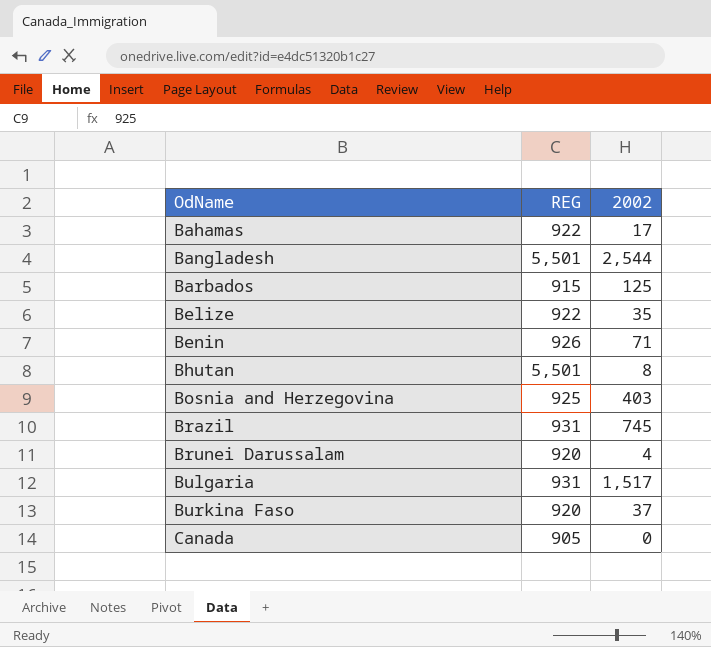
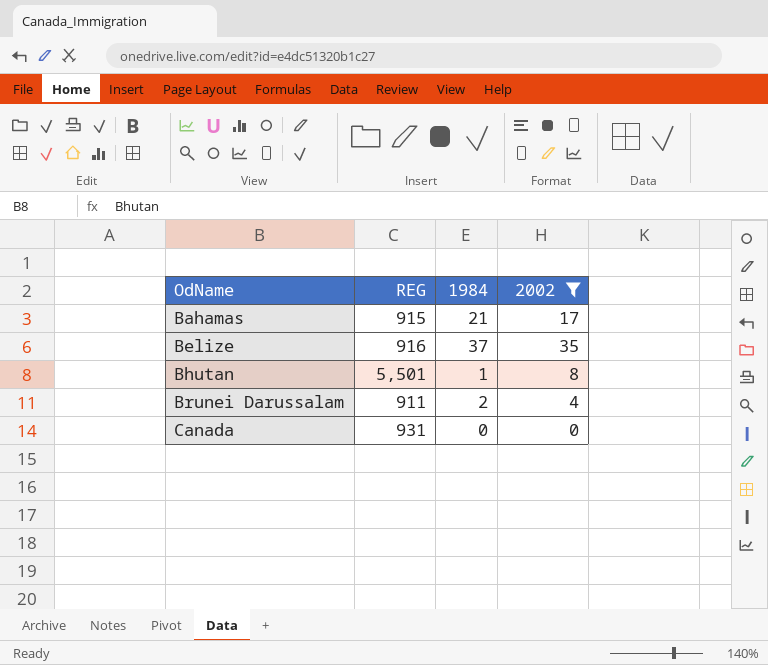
filter: none -> 2002 <= 35
column 1984 | position: none -> 3
Bahamas | REG: 922 -> 915
Belize | REG: 922 -> 916
Brunei Darussalam | REG: 920 -> 911
Canada | REG: 905 -> 931

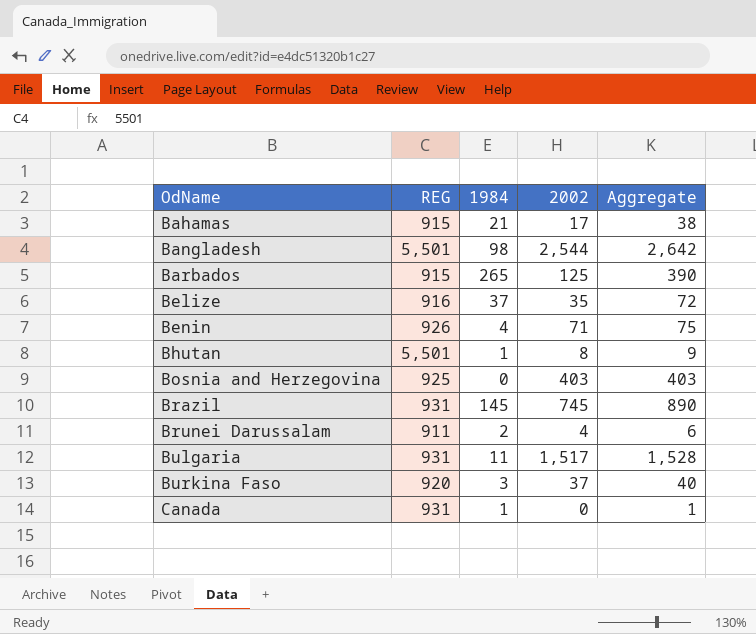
filter: 2002 <= 35 -> none
column Aggregate | formula: none -> [1984] + [2002]
Canada | 1984: 0 -> 1

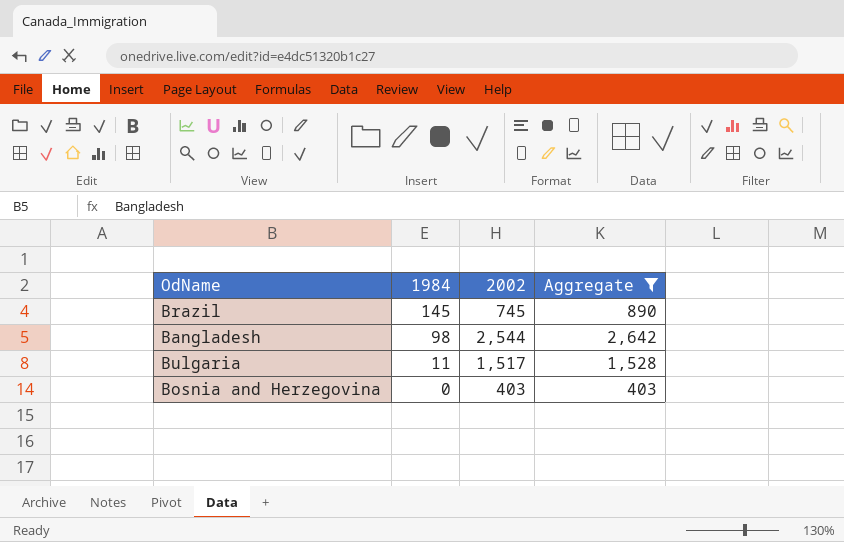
filter: none -> Aggregate >= 403
row order: OdName ascending -> 1984 descending
column REG | position: 2 -> none

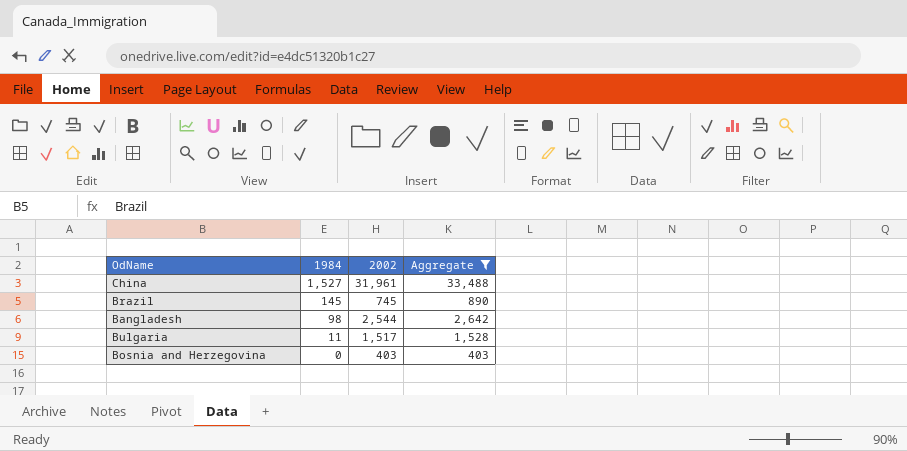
row China: none -> 1,527 | 31,961 | 33,488

